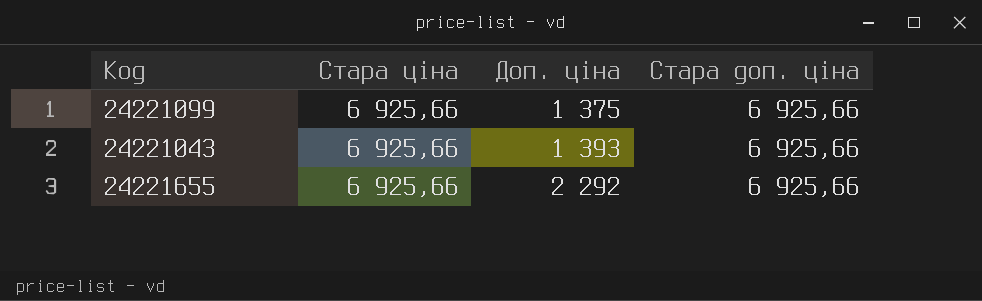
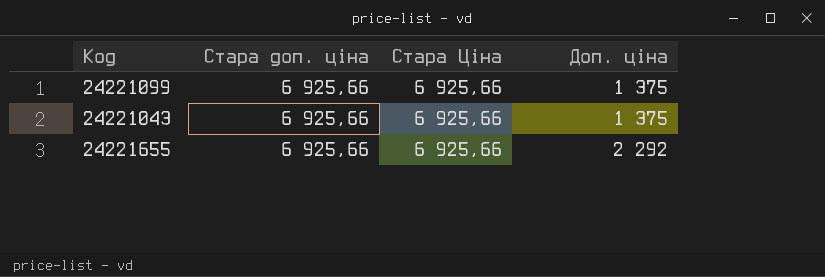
column Стара доп. ціна | position: 4 -> 2
column name: Стара ціна -> Стара Ціна
24221043 | Доп. ціна: 1 393 -> 1 375

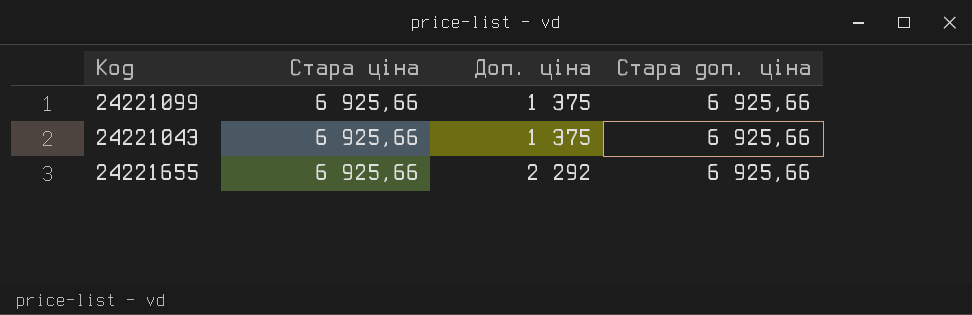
column name: Стара Ціна -> Стара ціна
column Стара доп. ціна | position: 2 -> 4

